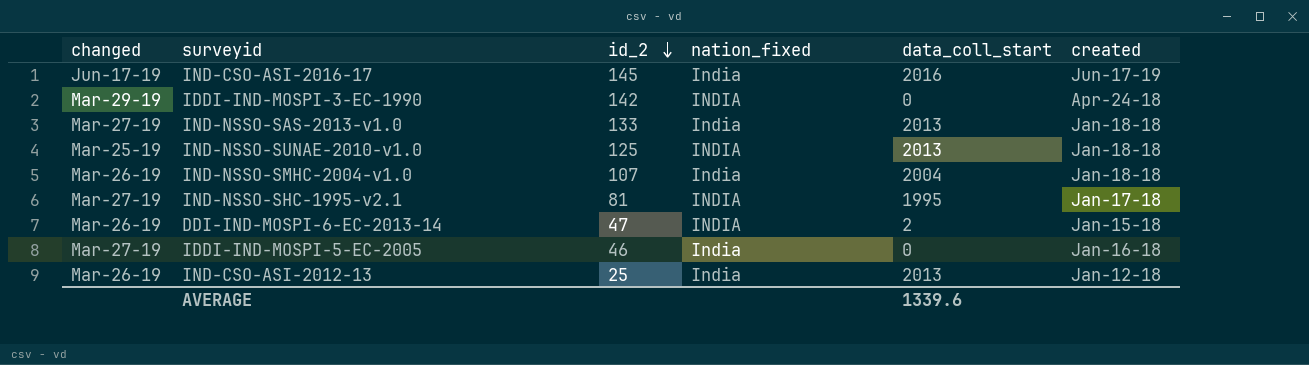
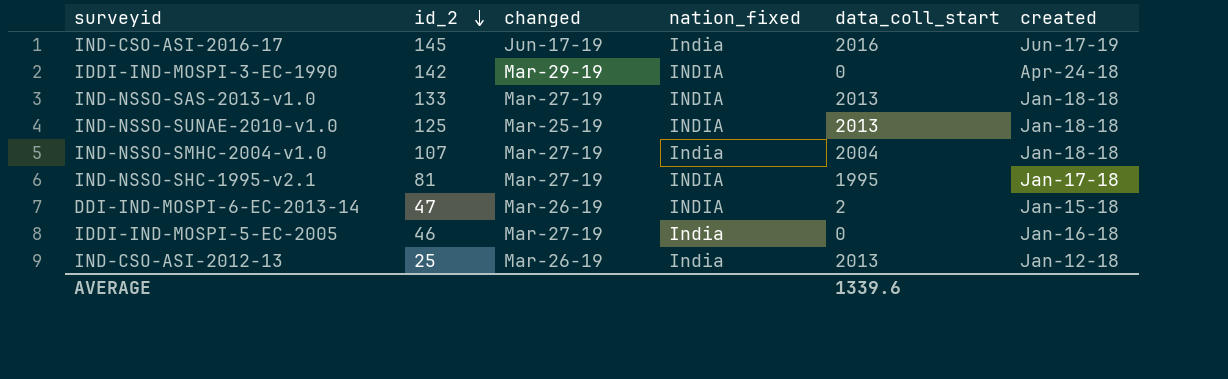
column changed | position: 1 -> 3
IND-NSSO-SAS-2013-v1.0 | nation_fixed: India -> INDIA
IND-NSSO-SMHC-2004-v1.0 | changed: Mar-26-19 -> Mar-27-19

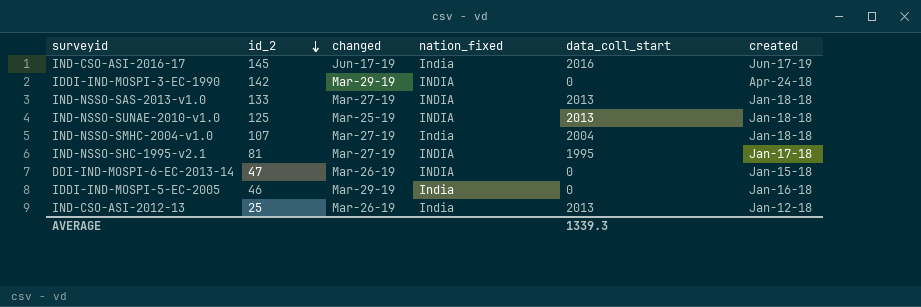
DDI-IND-MOSPI-6-EC-2013-14 | data_coll_start: 2 -> 0
IDDI-IND-MOSPI-5-EC-2005 | changed: Mar-27-19 -> Mar-29-19
AVERAGE | data_coll_start: 1339.6 -> 1339.3

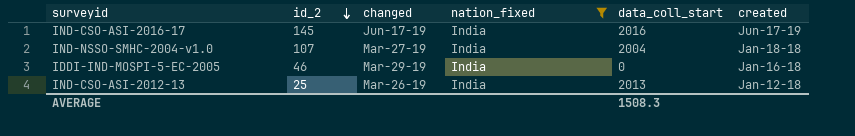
filter: none -> nation_fixed = India
AVERAGE | data_coll_start: 1339.3 -> 1508.3

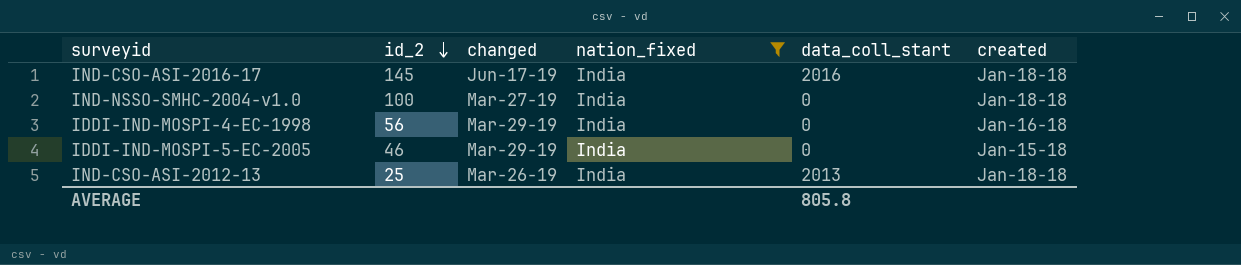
IND-CSO-ASI-2016-17 | created: Jun-17-19 -> Jan-18-18
IND-NSSO-SMHC-2004-v1.0 | id_2: 107 -> 100
IND-NSSO-SMHC-2004-v1.0 | data_coll_start: 2004 -> 0
row IDDI-IND-MOSPI-4-EC-1998: none -> 56 | Mar-29-19 | India | 0 | Jan-16-18
IDDI-IND-MOSPI-5-EC-2005 | created: Jan-16-18 -> Jan-15-18
IND-CSO-ASI-2012-13 | created: Jan-12-18 -> Jan-18-18
AVERAGE | data_coll_start: 1508.3 -> 805.8

